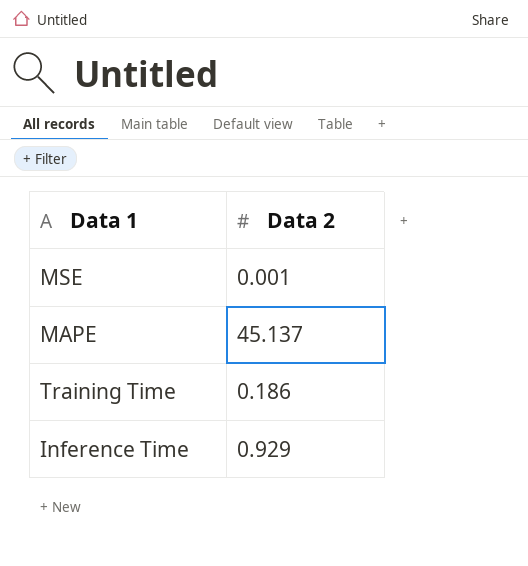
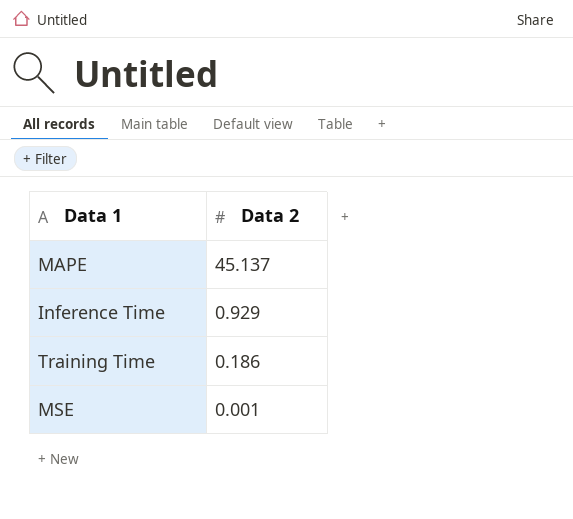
row order: none -> Data 2 descending

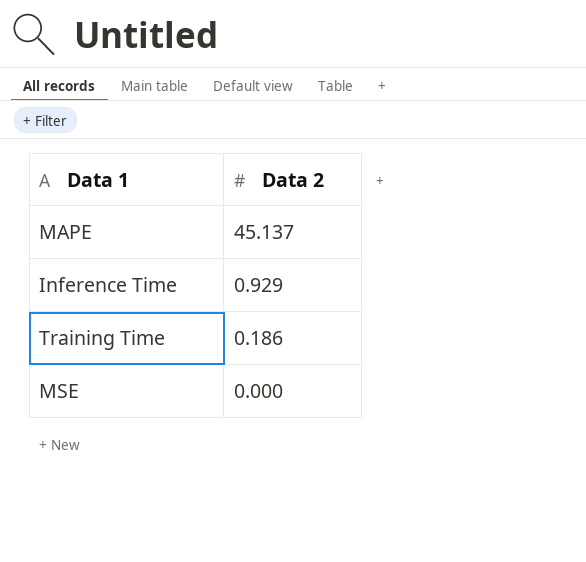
MSE | Data 2: 0.001 -> 0.000

